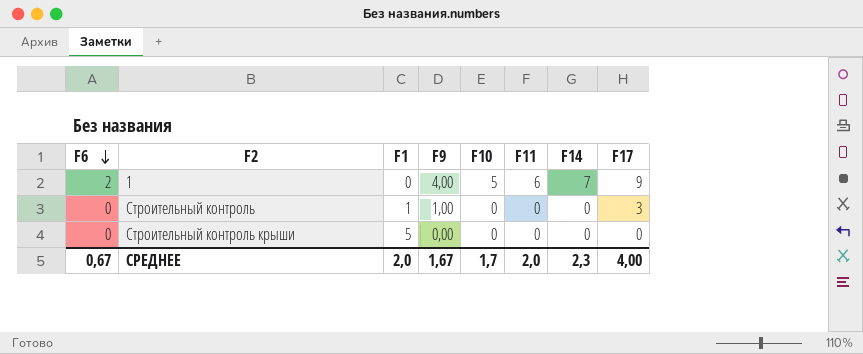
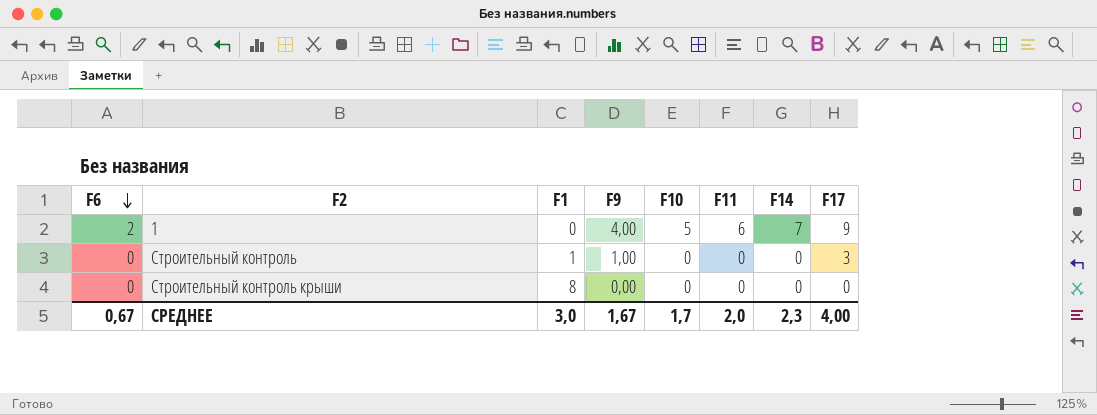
Строительный контроль крыши | F1: 5 -> 8
СРЕДНЕЕ | F1: 2,0 -> 3,0

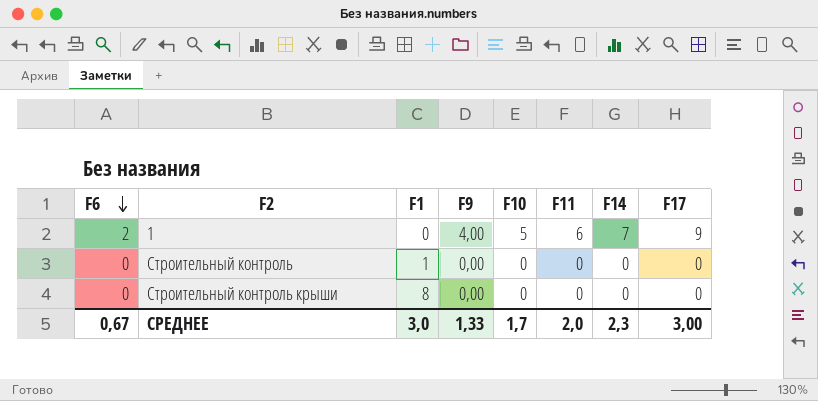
Строительный контроль | F9: 1,00 -> 0,00
Строительный контроль | F17: 3 -> 0
СРЕДНЕЕ | F9: 1,67 -> 1,33
СРЕДНЕЕ | F17: 4,00 -> 3,00

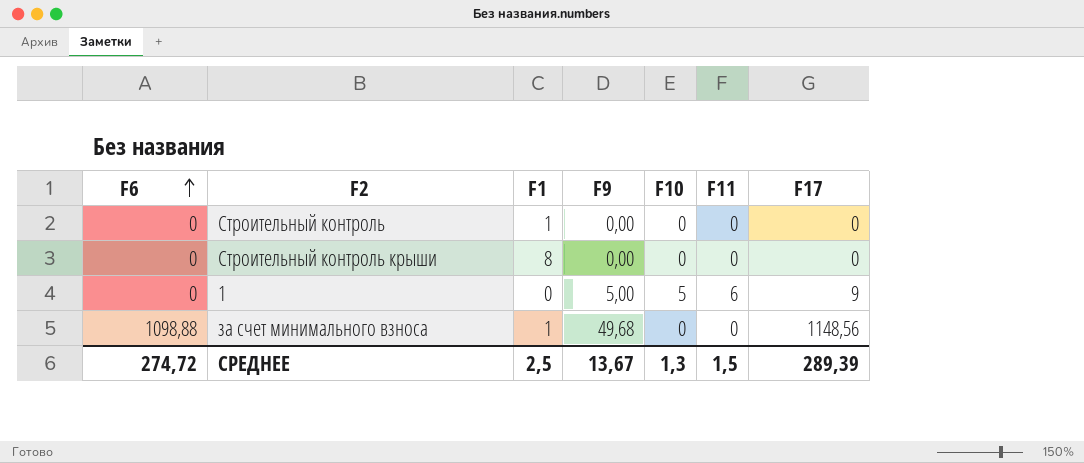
row order: F6 descending -> F6 ascending
column F14 | position: 7 -> none
1 | F6: 2 -> 0
1 | F9: 4,00 -> 5,00
row за счет минимального взноса: none -> 1098,88 | 1 | 49,68 | 0 | 0 | 1148,56
СРЕДНЕЕ | F6: 0,67 -> 274,72
СРЕДНЕЕ | F1: 3,0 -> 2,5
СРЕДНЕЕ | F9: 1,33 -> 13,67
СРЕДНЕЕ | F10: 1,7 -> 1,3
СРЕДНЕЕ | F11: 2,0 -> 1,5
СРЕДНЕЕ | F17: 3,00 -> 289,39

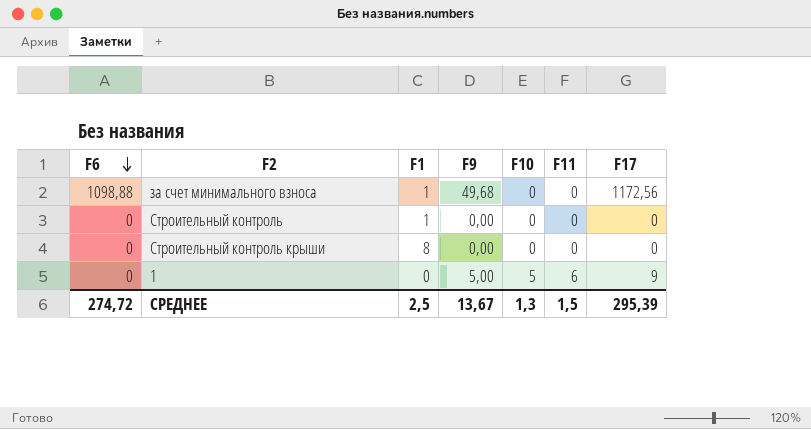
row order: F6 ascending -> F6 descending
за счет минимального взноса | F17: 1148,56 -> 1172,56
СРЕДНЕЕ | F17: 289,39 -> 295,39

